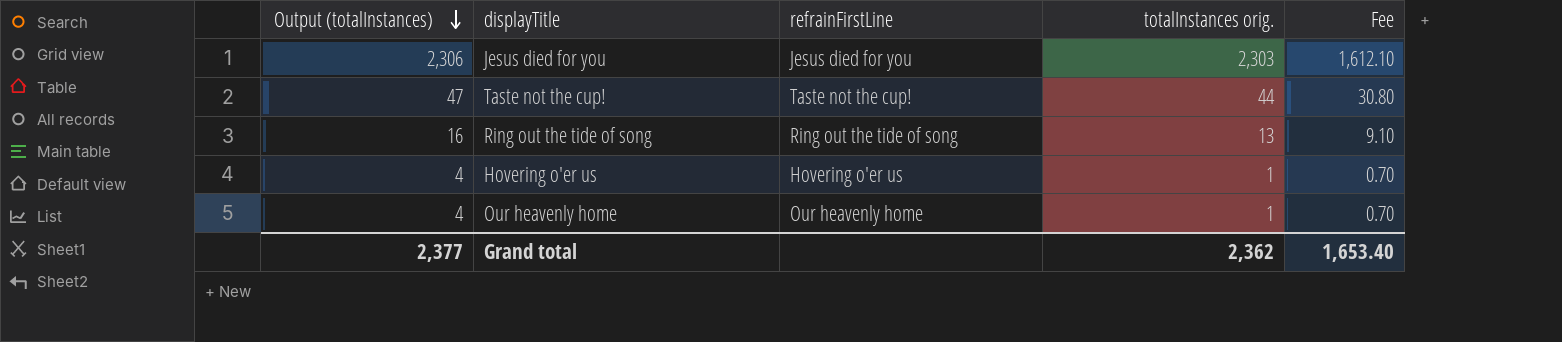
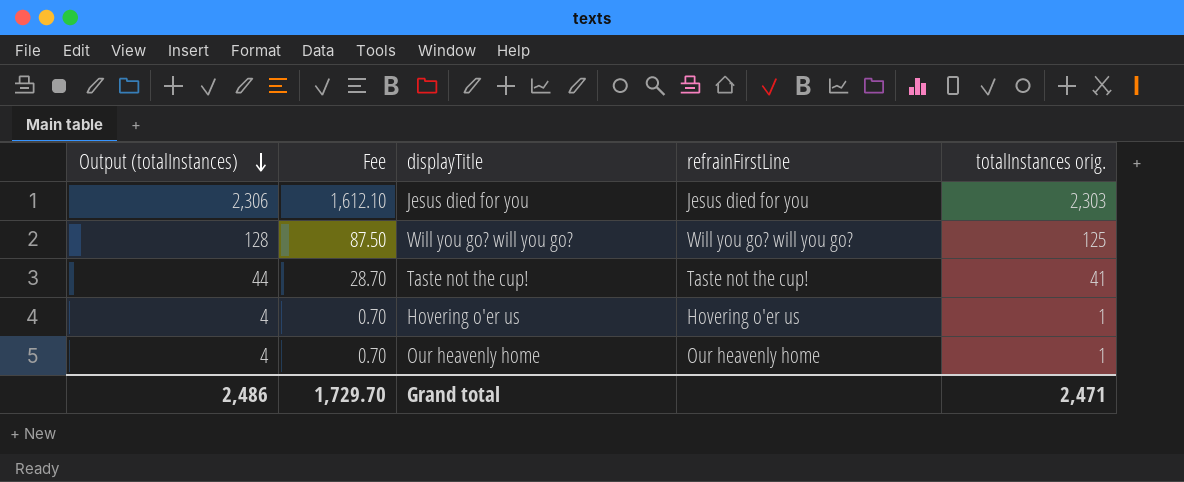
column Fee | position: 5 -> 2
row Ring out the tide of song: 16 | Ring out the tide of song | 13 | 9.10 -> none
row Will you go? will you go?: none -> 128 | 87.50 | Will you go? will you go? | 125
Taste not the cup! | Output (totalInstances): 47 -> 44
Taste not the cup! | Fee: 30.80 -> 28.70
Taste not the cup! | totalInstances orig.: 44 -> 41
Grand total | Output (totalInstances): 2,377 -> 2,486
Grand total | Fee: 1,653.40 -> 1,729.70
Grand total | totalInstances orig.: 2,362 -> 2,471

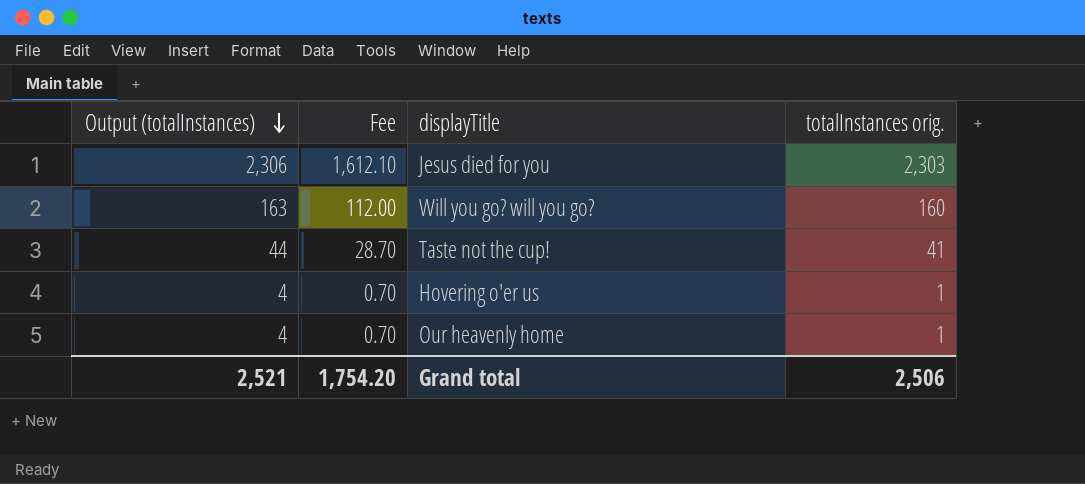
column refrainFirstLine | position: 4 -> none
Will you go? will you go? | Output (totalInstances): 128 -> 163
Will you go? will you go? | Fee: 87.50 -> 112.00
Will you go? will you go? | totalInstances orig.: 125 -> 160
Grand total | Output (totalInstances): 2,486 -> 2,521
Grand total | Fee: 1,729.70 -> 1,754.20
Grand total | totalInstances orig.: 2,471 -> 2,506

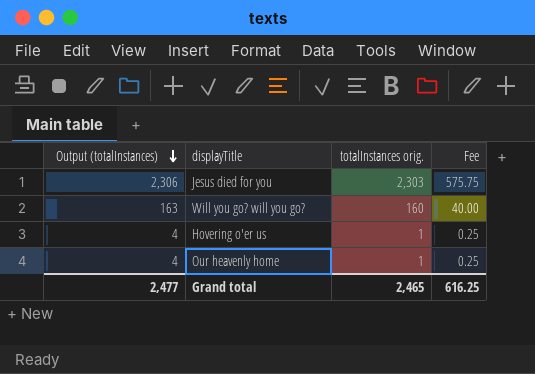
column Fee | formula: [totalInstances orig.] * 0.7 -> [totalInstances orig.] * 0.25
column Fee | position: 2 -> 4
row Taste not the cup!: 44 | 28.70 | 41 -> none
Grand total | Output (totalInstances): 2,521 -> 2,477
Grand total | totalInstances orig.: 2,506 -> 2,465
Grand total | Fee: 1,754.20 -> 616.25

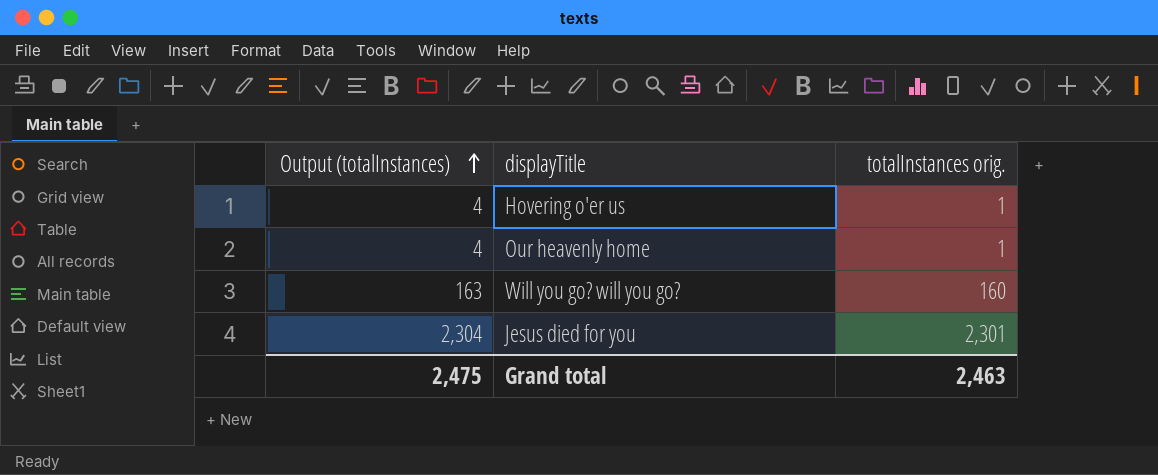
row order: Output (totalInstances) descending -> Output (totalInstances) ascending
column Fee | formula: [totalInstances orig.] * 0.25 -> none
Jesus died for you | Output (totalInstances): 2,306 -> 2,304
Jesus died for you | totalInstances orig.: 2,303 -> 2,301
Grand total | Output (totalInstances): 2,477 -> 2,475
Grand total | totalInstances orig.: 2,465 -> 2,463

